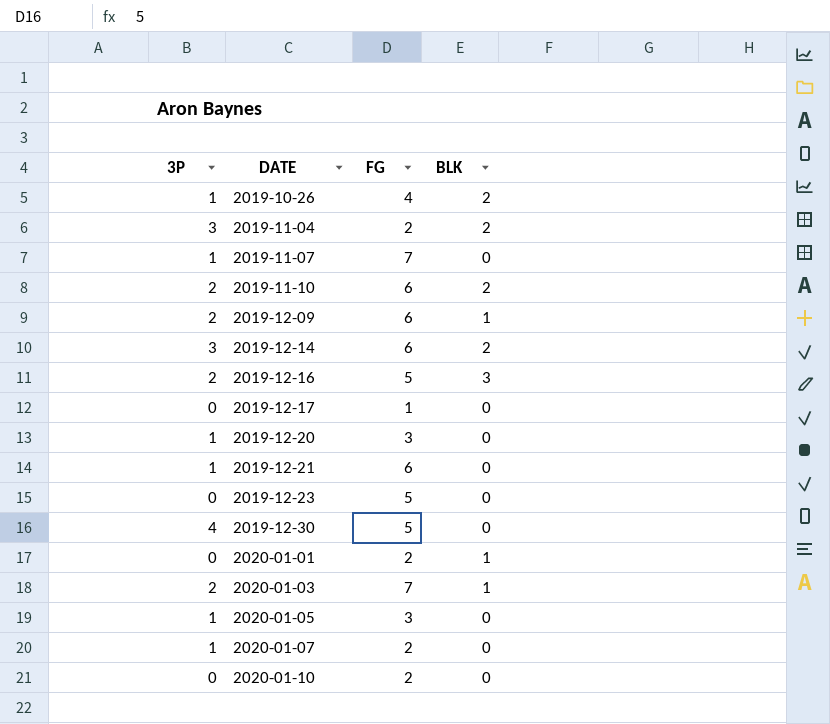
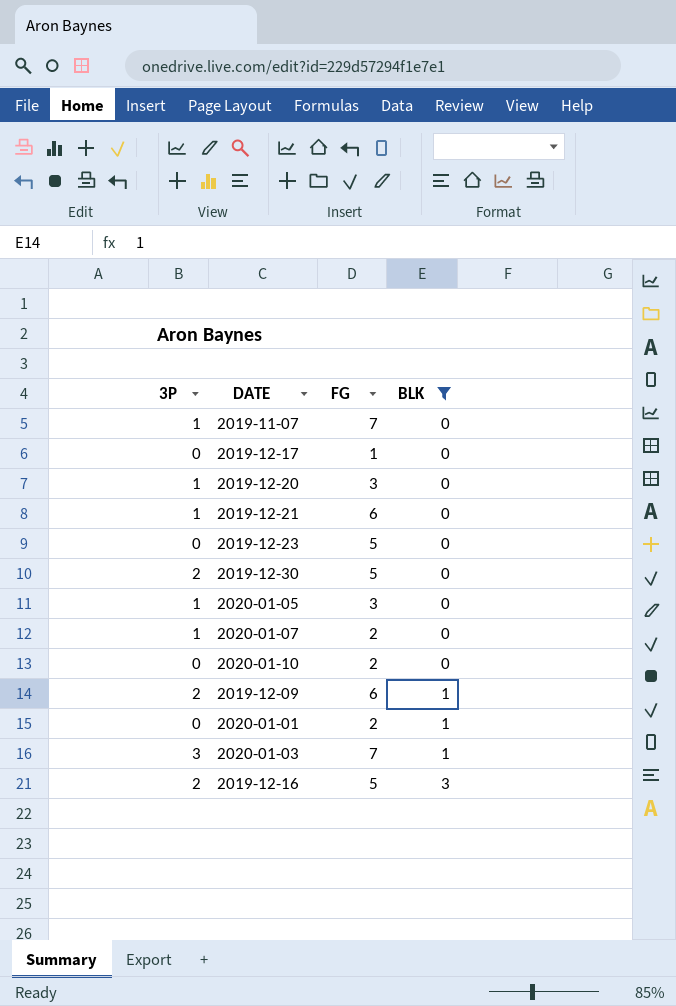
filter: none -> BLK != 2
row order: DATE ascending -> BLK ascending
2019-12-30 | 3P: 4 -> 2
2020-01-03 | 3P: 2 -> 3

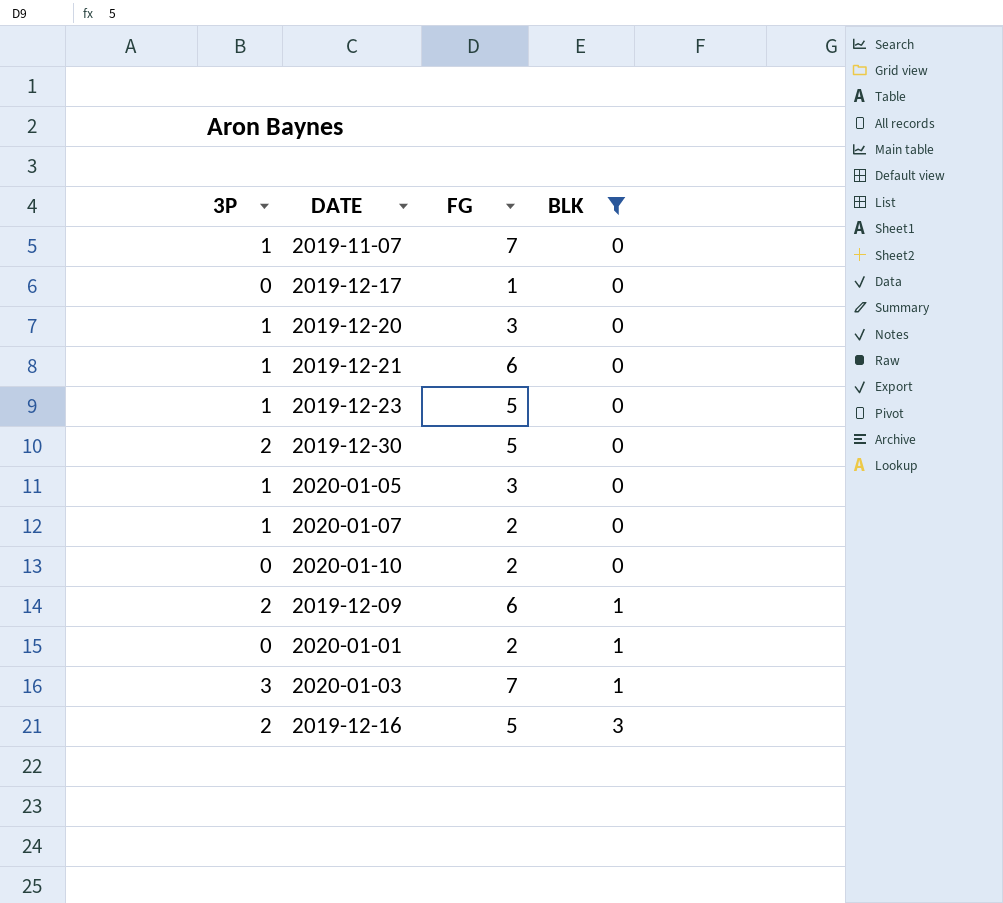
2019-12-23 | 3P: 0 -> 1

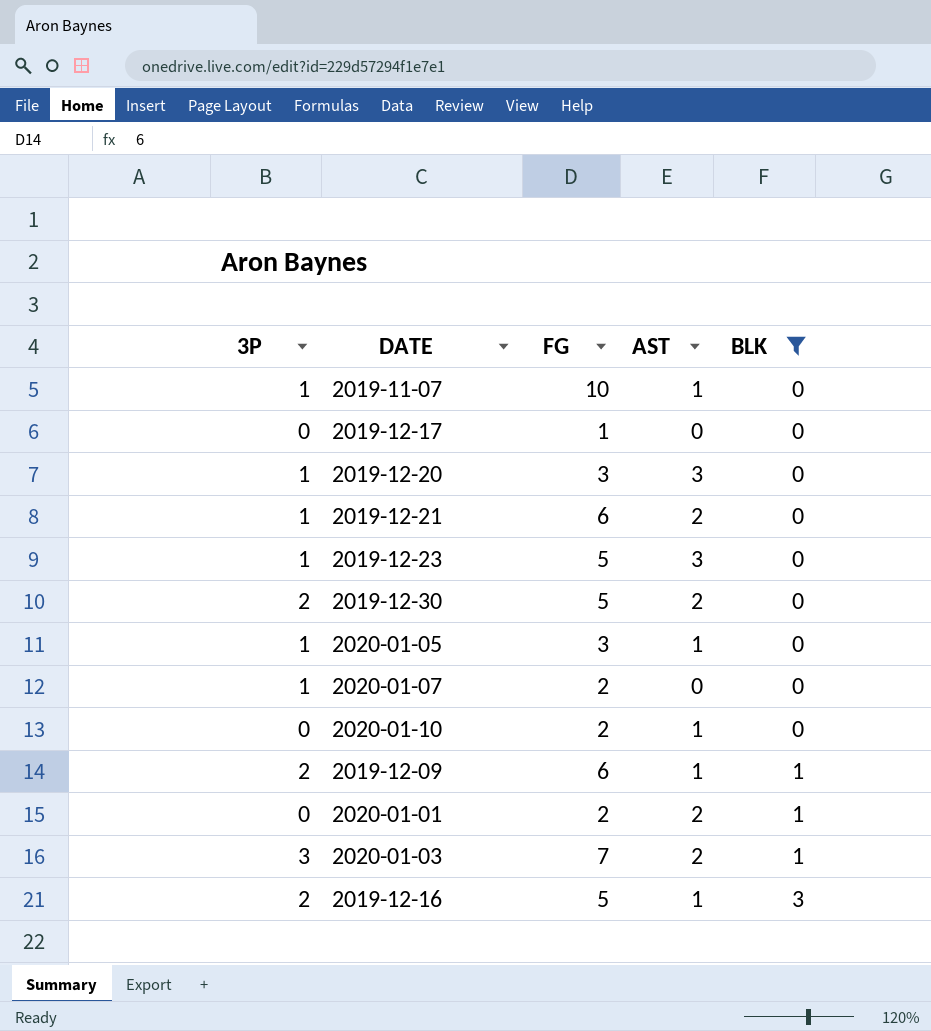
column AST | position: none -> 4
2019-11-07 | FG: 7 -> 10

